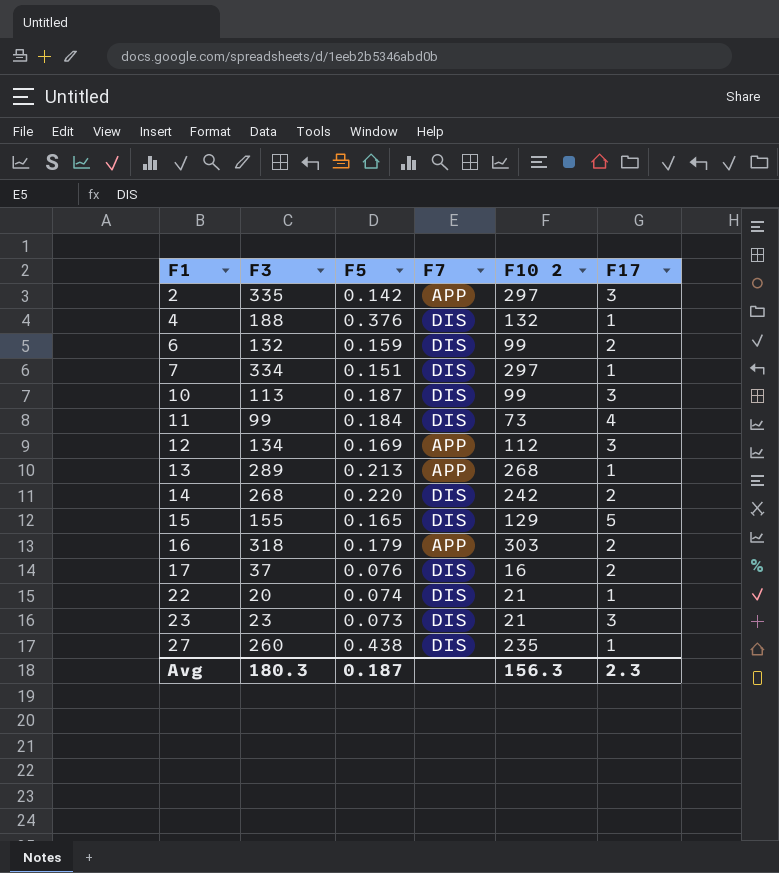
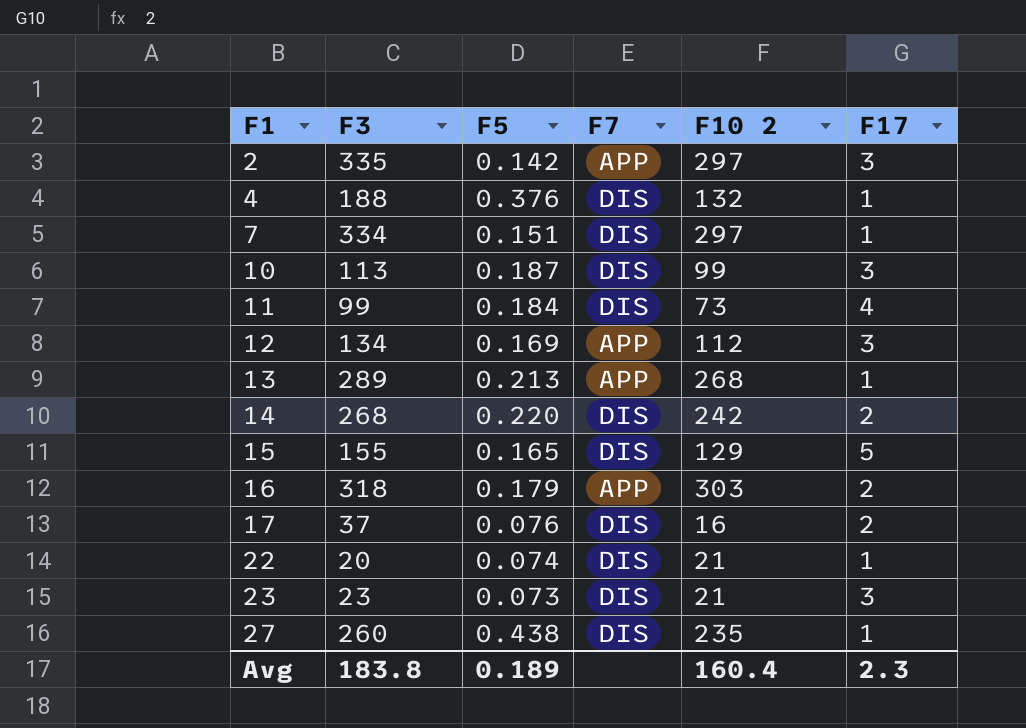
row 6: 132 | 0.159 | DIS | 99 | 2 -> none
Avg | F3: 180.3 -> 183.8
Avg | F5: 0.187 -> 0.189
Avg | F10 2: 156.3 -> 160.4

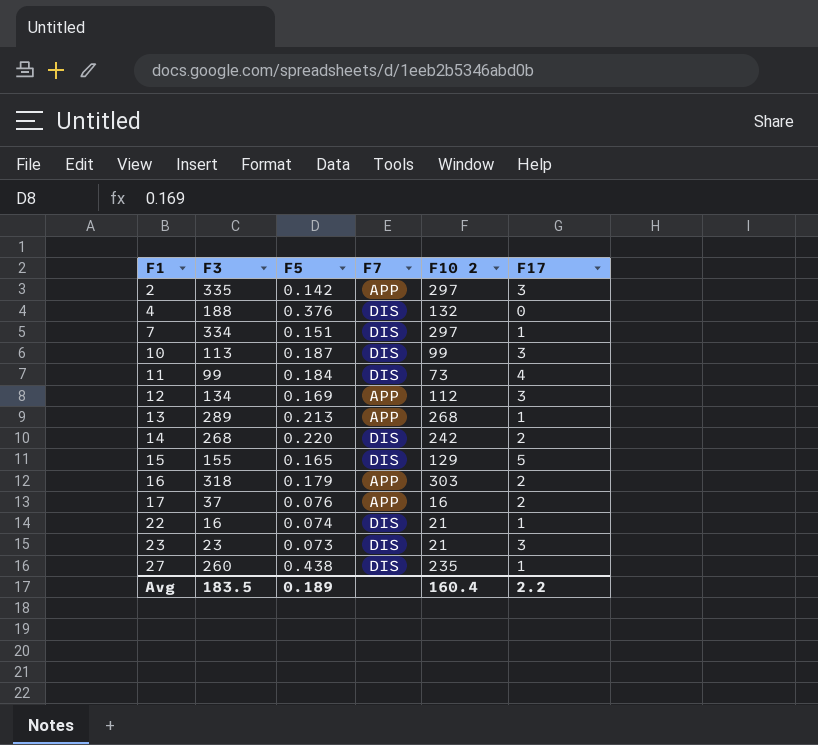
4 | F17: 1 -> 0
17 | F7: DIS -> APP
22 | F3: 20 -> 16
Avg | F3: 183.8 -> 183.5
Avg | F17: 2.3 -> 2.2

